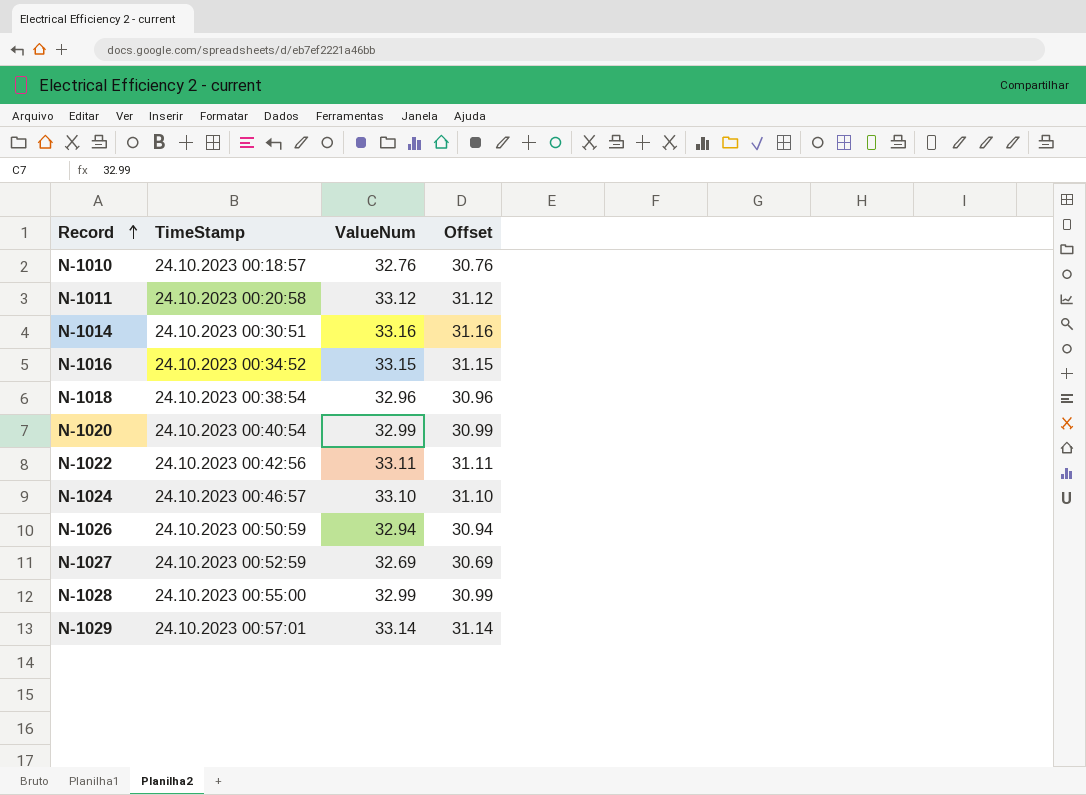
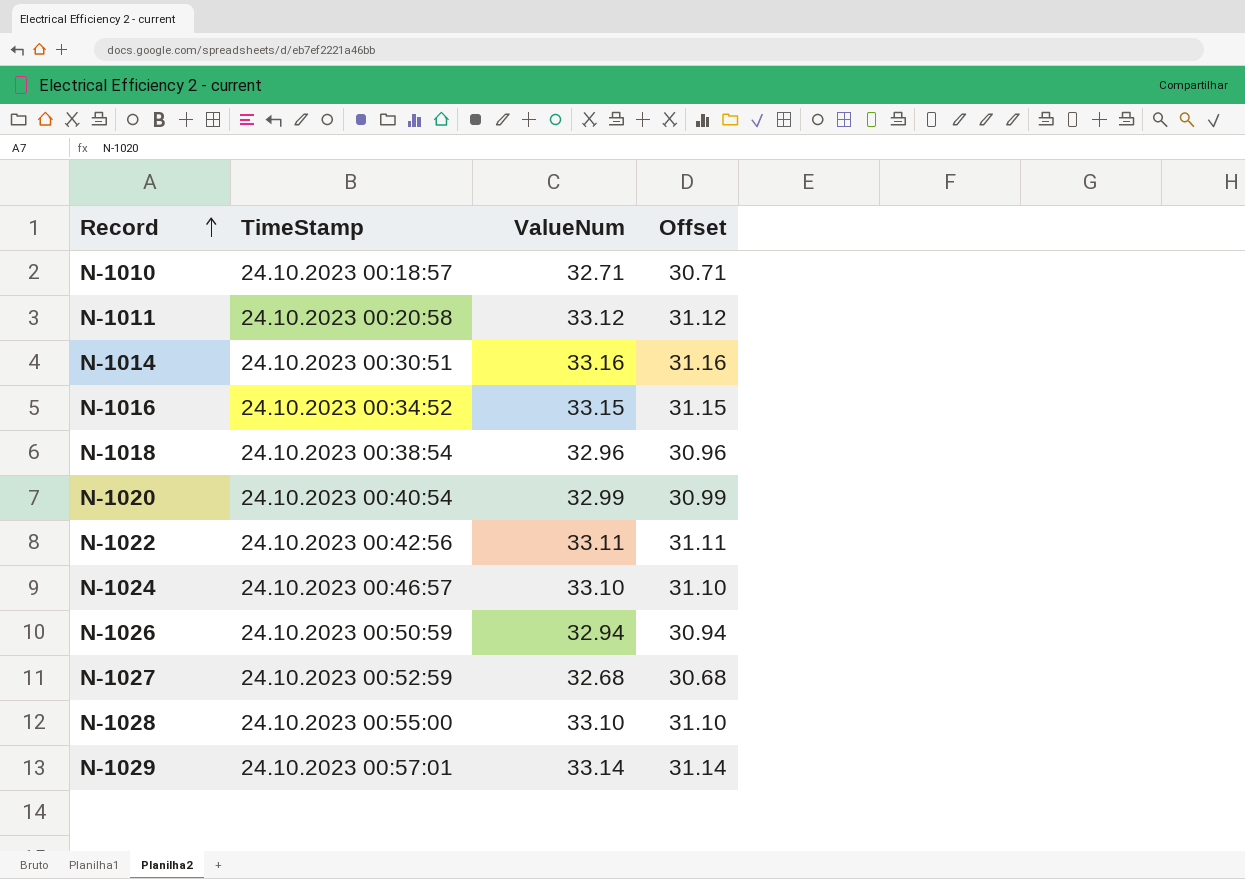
N-1010 | ValueNum: 32.76 -> 32.71
N-1010 | Offset: 30.76 -> 30.71
N-1027 | ValueNum: 32.69 -> 32.68
N-1027 | Offset: 30.69 -> 30.68
N-1028 | ValueNum: 32.99 -> 33.10
N-1028 | Offset: 30.99 -> 31.10

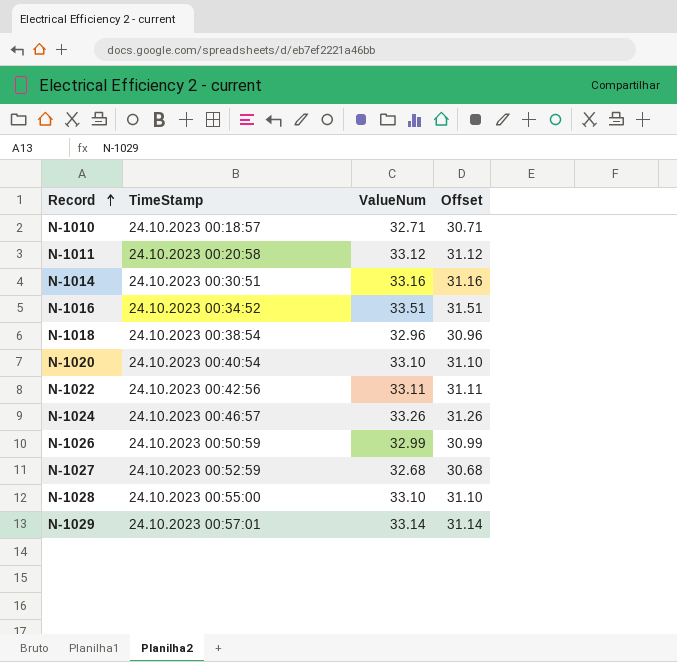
N-1016 | ValueNum: 33.15 -> 33.51
N-1016 | Offset: 31.15 -> 31.51
N-1020 | ValueNum: 32.99 -> 33.10
N-1020 | Offset: 30.99 -> 31.10
N-1024 | ValueNum: 33.10 -> 33.26
N-1024 | Offset: 31.10 -> 31.26
N-1026 | ValueNum: 32.94 -> 32.99
N-1026 | Offset: 30.94 -> 30.99

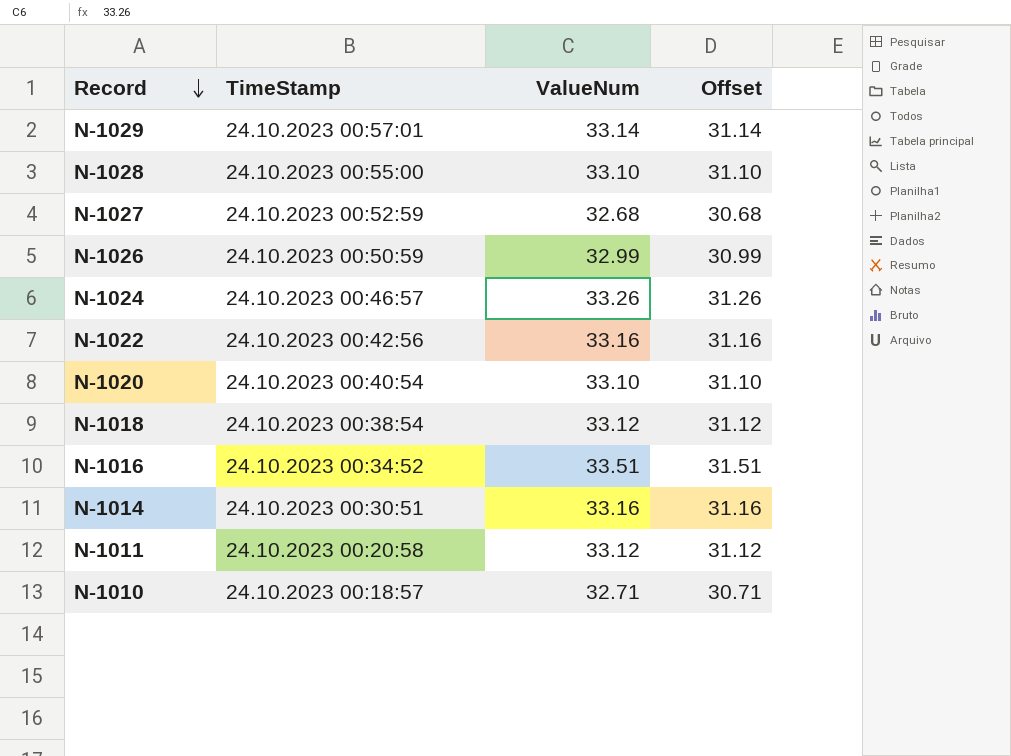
row order: Record ascending -> Record descending
N-1022 | ValueNum: 33.11 -> 33.16
N-1022 | Offset: 31.11 -> 31.16
N-1018 | ValueNum: 32.96 -> 33.12
N-1018 | Offset: 30.96 -> 31.12

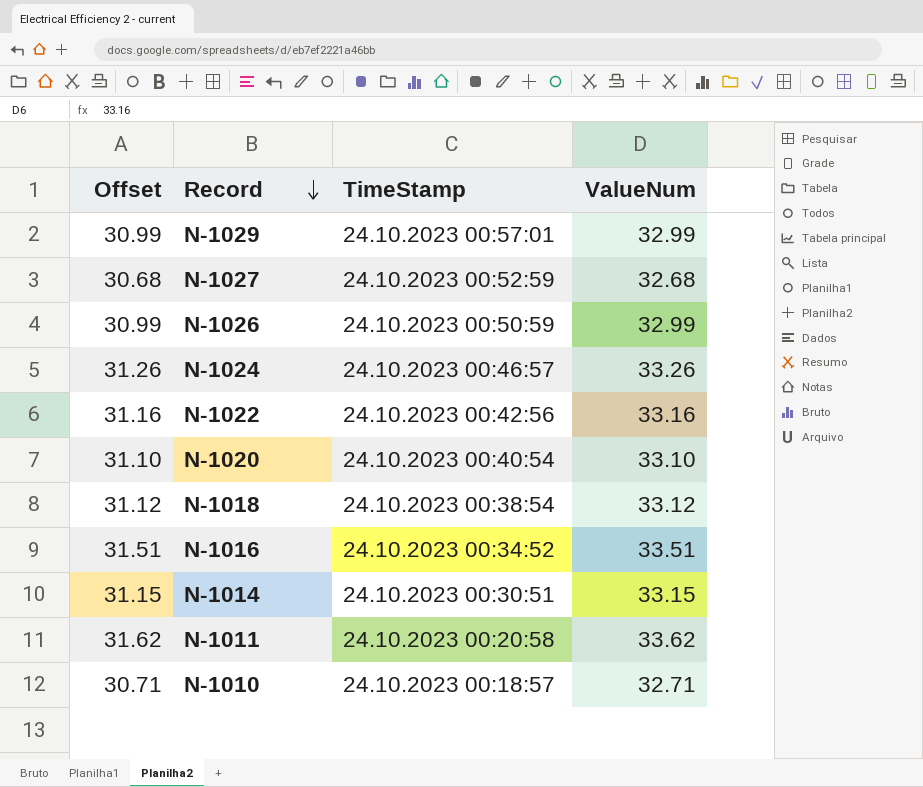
column Offset | position: 4 -> 1
row N-1028: 24.10.2023 00:55:00 | 33.10 | 31.10 -> none
N-1029 | Offset: 31.14 -> 30.99
N-1029 | ValueNum: 33.14 -> 32.99
N-1014 | Offset: 31.16 -> 31.15
N-1014 | ValueNum: 33.16 -> 33.15
N-1011 | Offset: 31.12 -> 31.62
N-1011 | ValueNum: 33.12 -> 33.62

